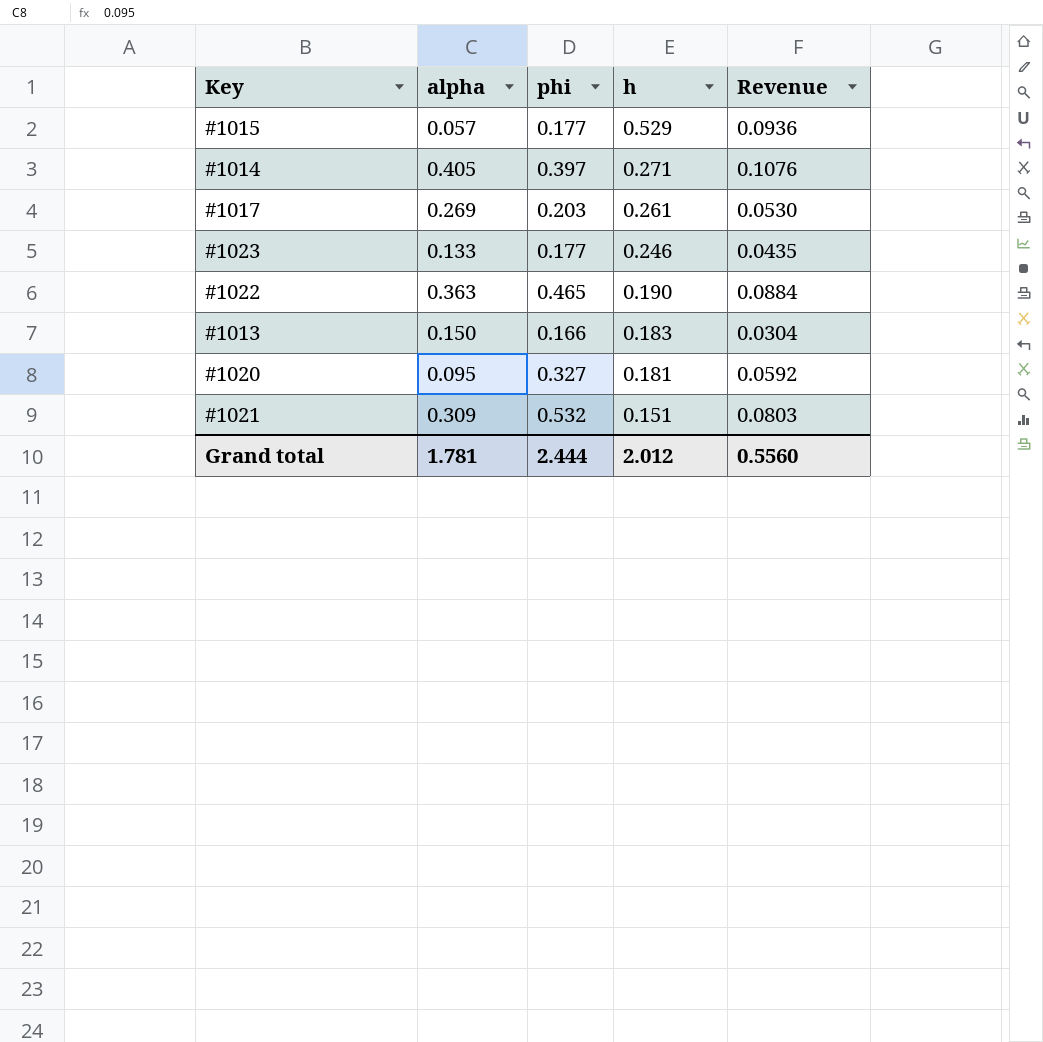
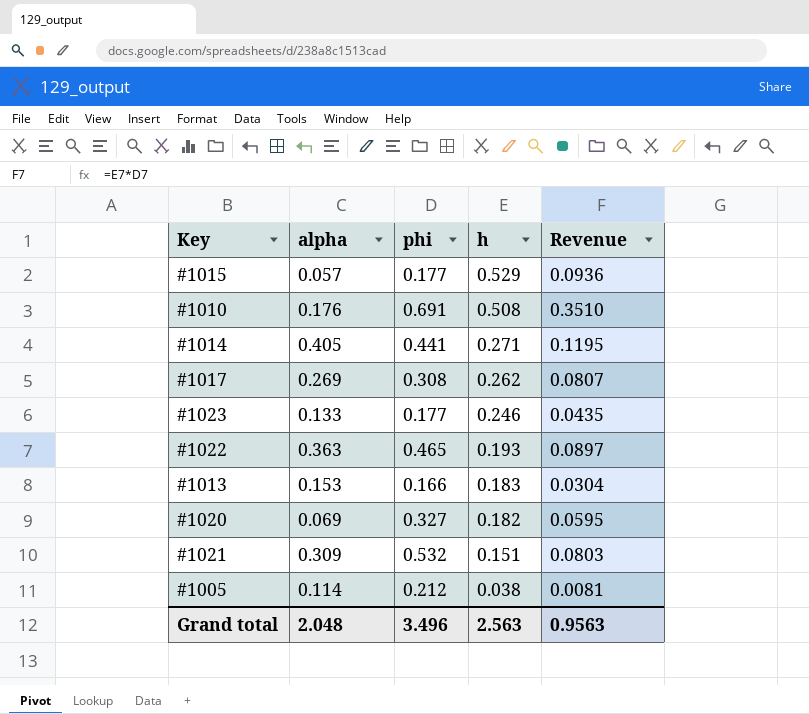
row #1010: none -> 0.176 | 0.691 | 0.508 | 0.3510
#1014 | phi: 0.397 -> 0.441
#1014 | Revenue: 0.1076 -> 0.1195
#1017 | phi: 0.203 -> 0.308
#1017 | h: 0.261 -> 0.262
#1017 | Revenue: 0.0530 -> 0.0807
#1022 | h: 0.190 -> 0.193
#1022 | Revenue: 0.0884 -> 0.0897
#1013 | alpha: 0.150 -> 0.153
#1020 | alpha: 0.095 -> 0.069
#1020 | h: 0.181 -> 0.182
#1020 | Revenue: 0.0592 -> 0.0595
row #1005: none -> 0.114 | 0.212 | 0.038 | 0.0081
Grand total | alpha: 1.781 -> 2.048
Grand total | phi: 2.444 -> 3.496
Grand total | h: 2.012 -> 2.563
Grand total | Revenue: 0.5560 -> 0.9563

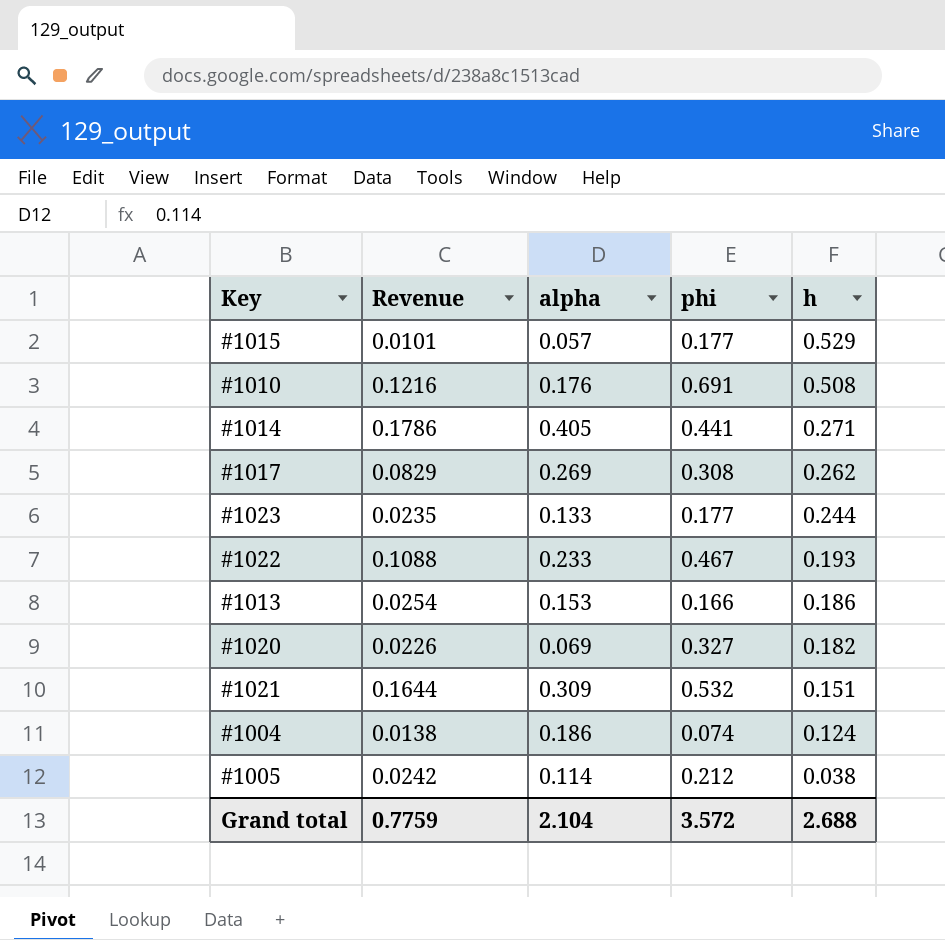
column Revenue | formula: [phi] * [h] -> [alpha] * [phi]
column Revenue | position: 5 -> 2
#1023 | h: 0.246 -> 0.244
#1022 | alpha: 0.363 -> 0.233
#1022 | phi: 0.465 -> 0.467
#1013 | h: 0.183 -> 0.186
row #1004: none -> 0.0138 | 0.186 | 0.074 | 0.124
Grand total | Revenue: 0.9563 -> 0.7759
Grand total | alpha: 2.048 -> 2.104
Grand total | phi: 3.496 -> 3.572
Grand total | h: 2.563 -> 2.688

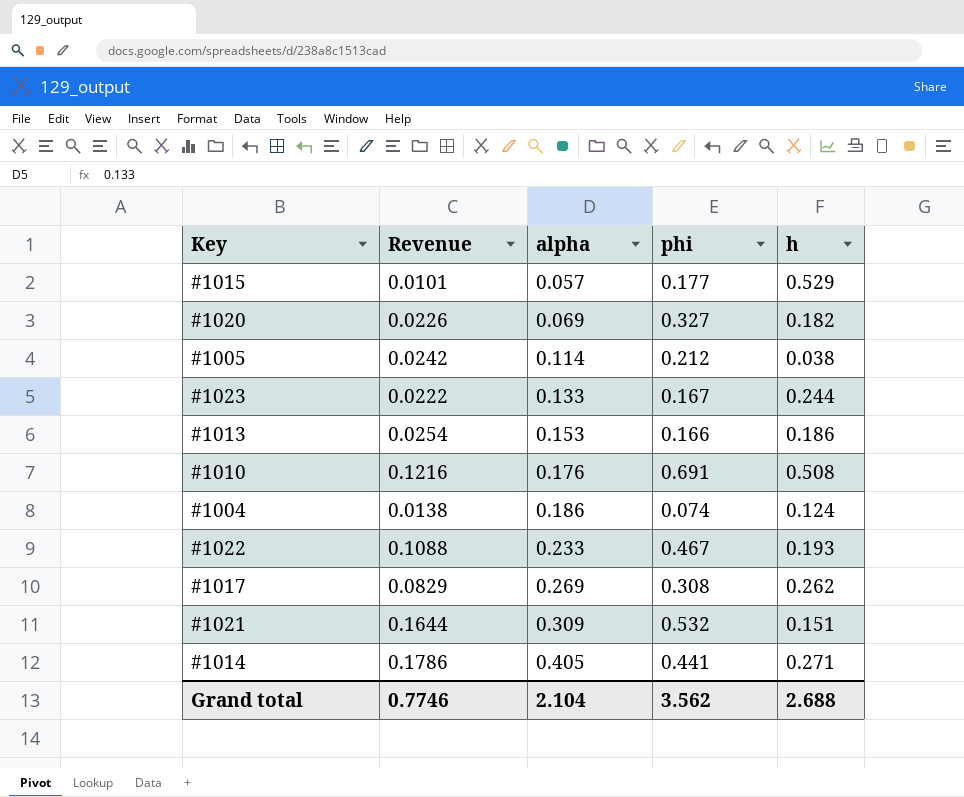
row order: h descending -> alpha ascending
#1023 | Revenue: 0.0235 -> 0.0222
#1023 | phi: 0.177 -> 0.167
Grand total | Revenue: 0.7759 -> 0.7746
Grand total | phi: 3.572 -> 3.562

